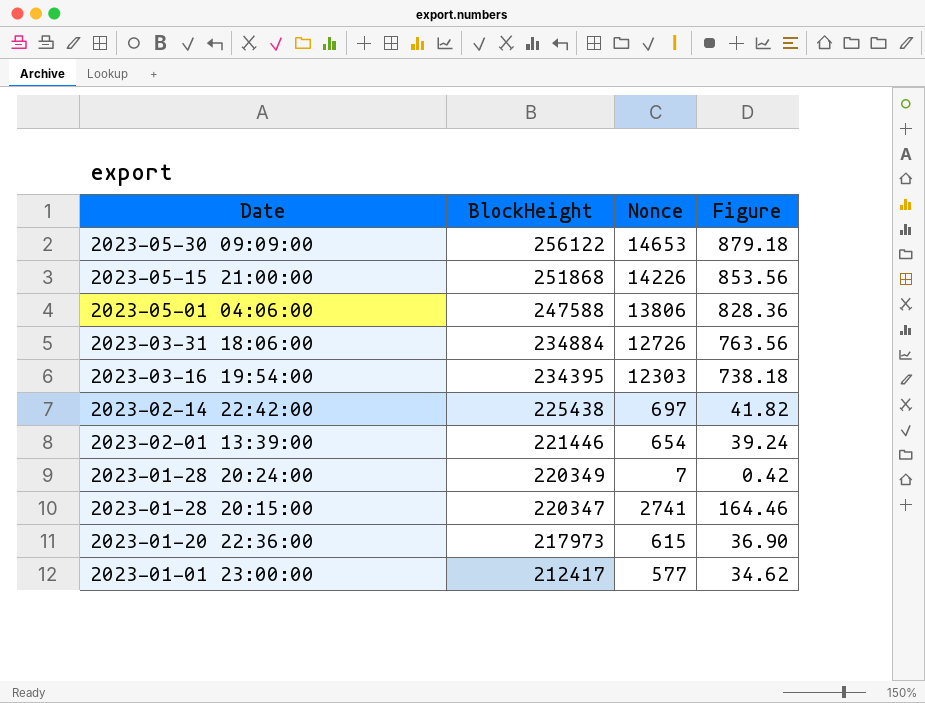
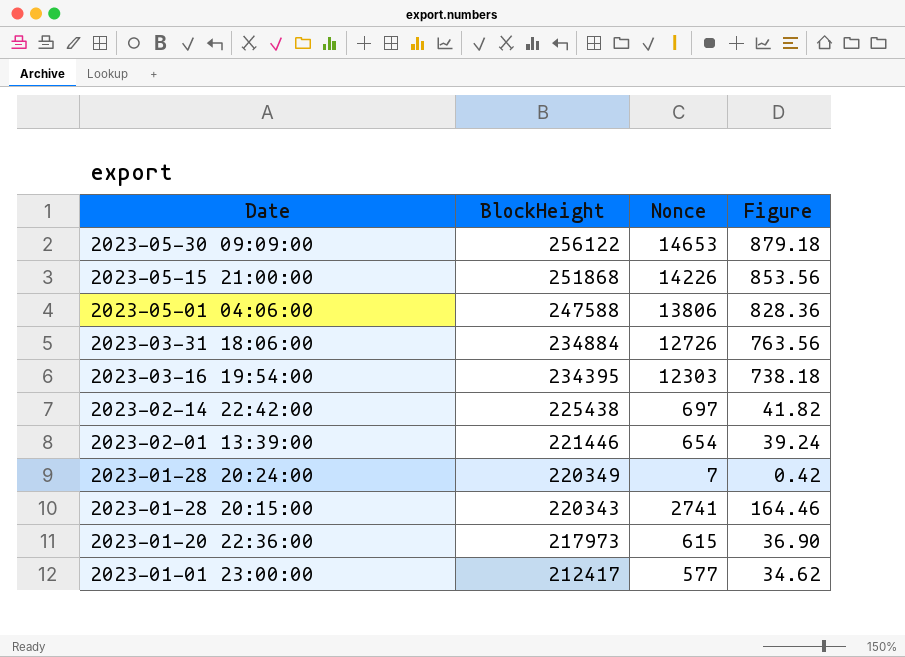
2023-01-28 20:15:00 | BlockHeight: 220347 -> 220343

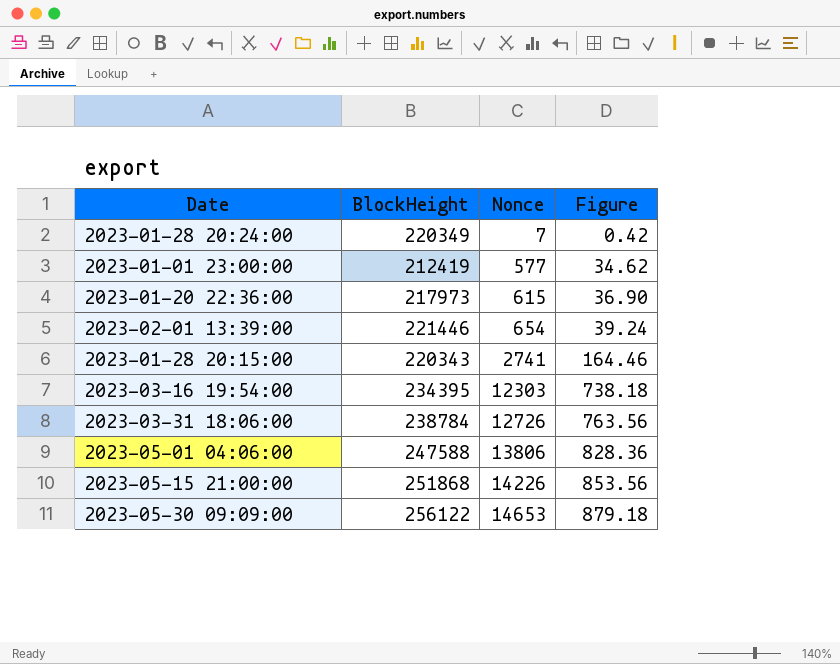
row order: Date descending -> Nonce ascending
row 2023-02-14 22:42:00: 225438 | 697 | 41.82 -> none
2023-01-01 23:00:00 | BlockHeight: 212417 -> 212419
2023-03-31 18:06:00 | BlockHeight: 234884 -> 238784

